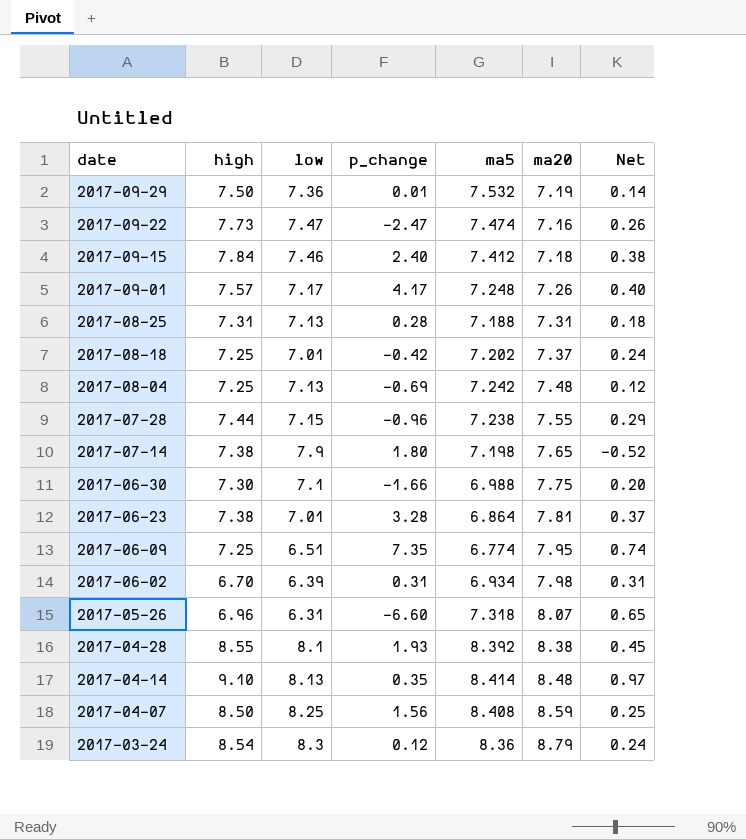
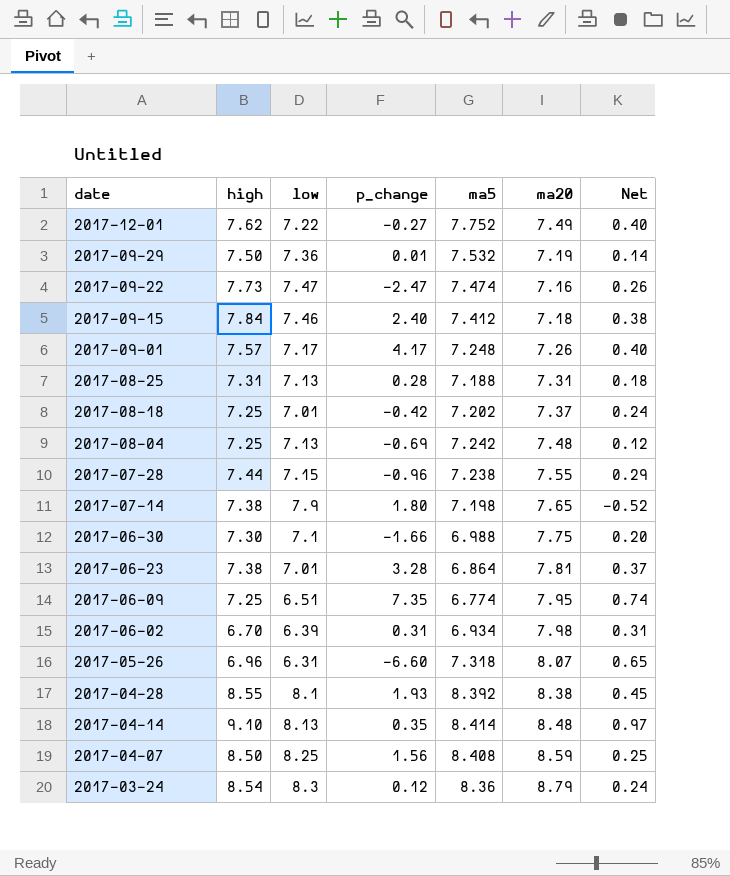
row 2017-12-01: none -> 7.62 | 7.22 | -0.27 | 7.752 | 7.49 | 0.40

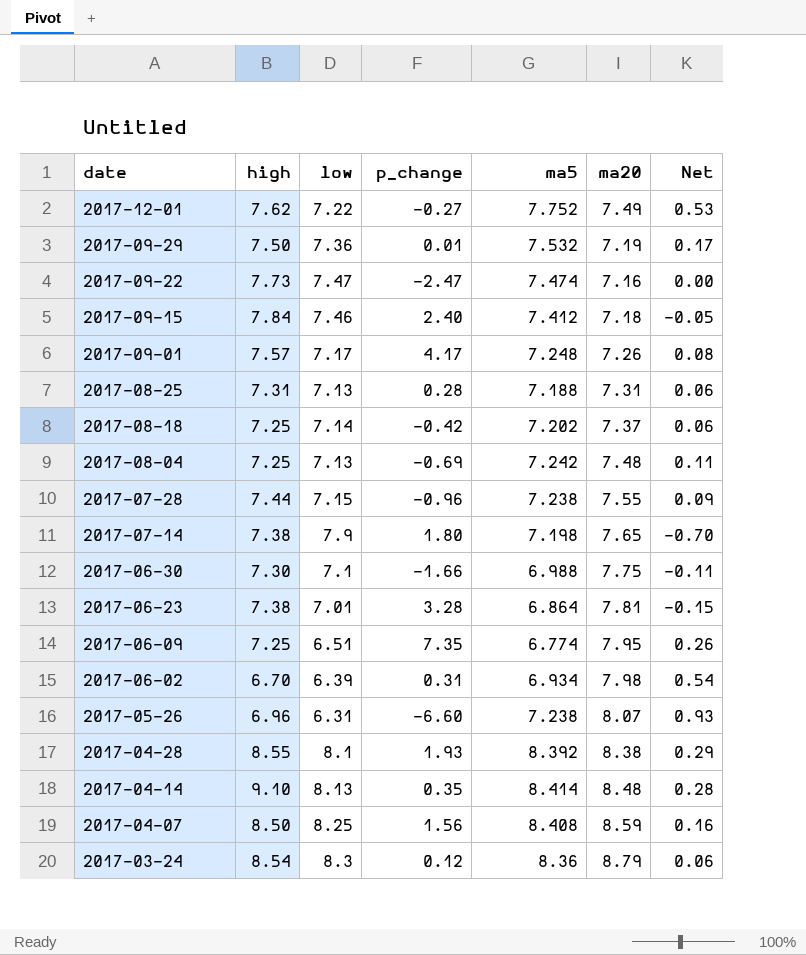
column Net | formula: [high] - [low] -> [ma5] - [low]
2017-08-18 | low: 7.01 -> 7.14
2017-05-26 | ma5: 7.318 -> 7.238

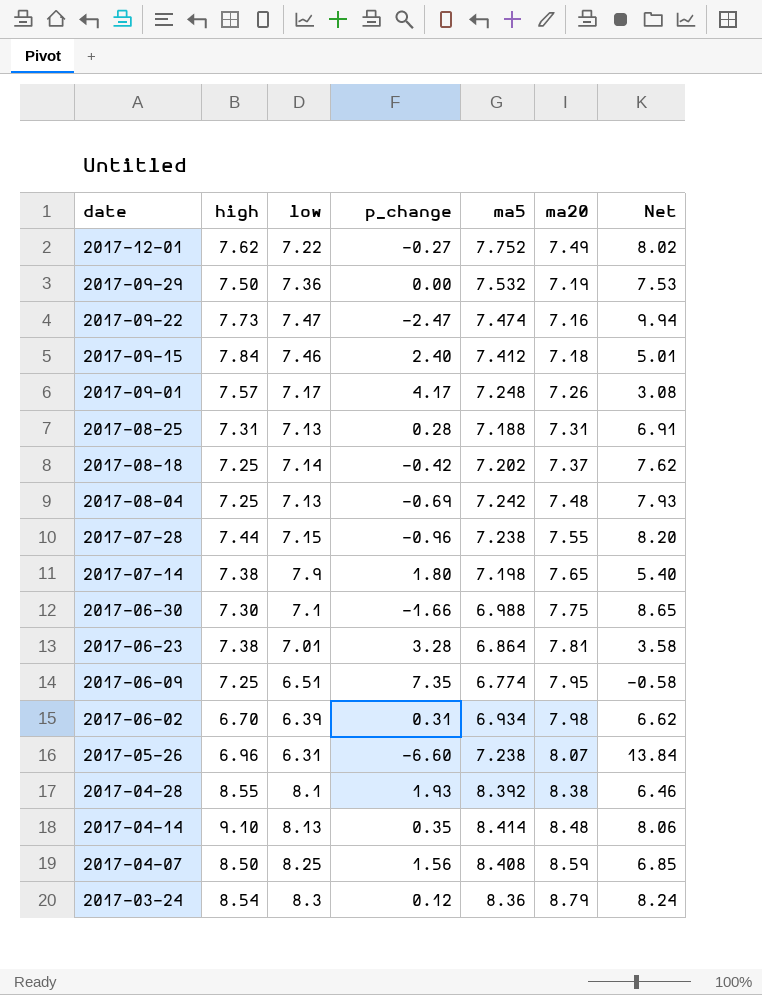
column Net | formula: [ma5] - [low] -> [ma5] - [p_change]
2017-09-29 | p_change: 0.01 -> 0.00

